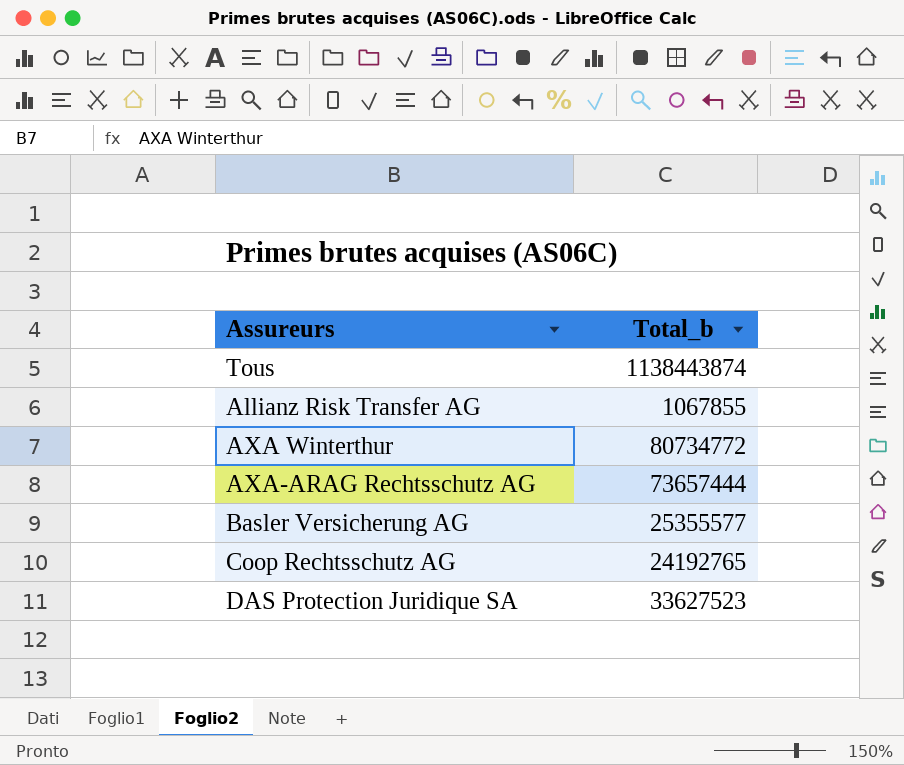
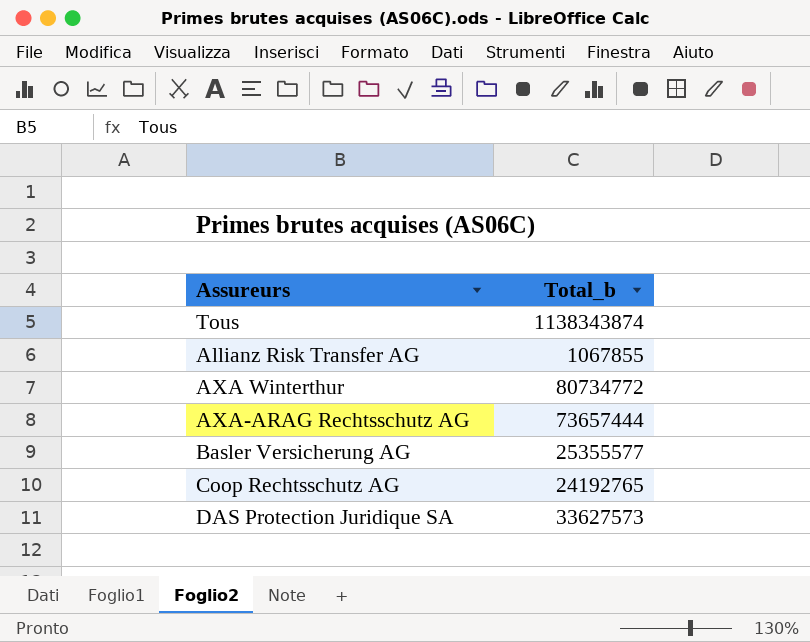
Tous | Total_b: 1138443874 -> 1138343874
DAS Protection Juridique SA | Total_b: 33627523 -> 33627573

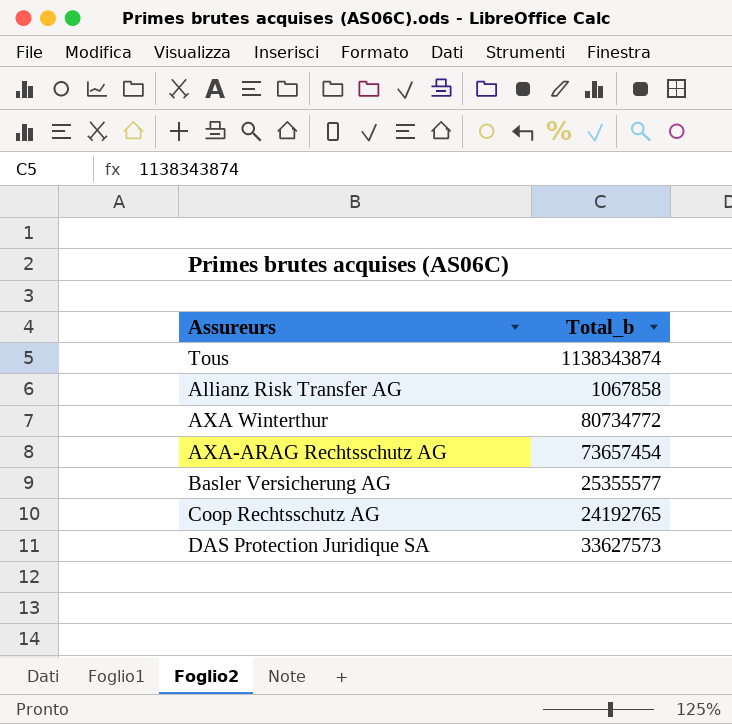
Allianz Risk Transfer AG | Total_b: 1067855 -> 1067858
AXA-ARAG Rechtsschutz AG | Total_b: 73657444 -> 73657454

